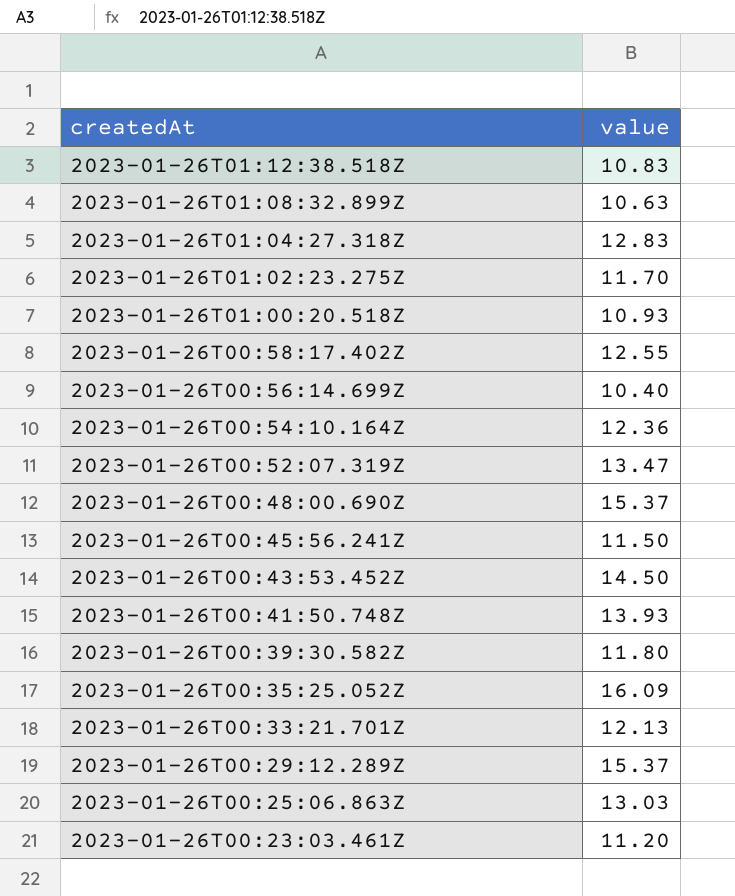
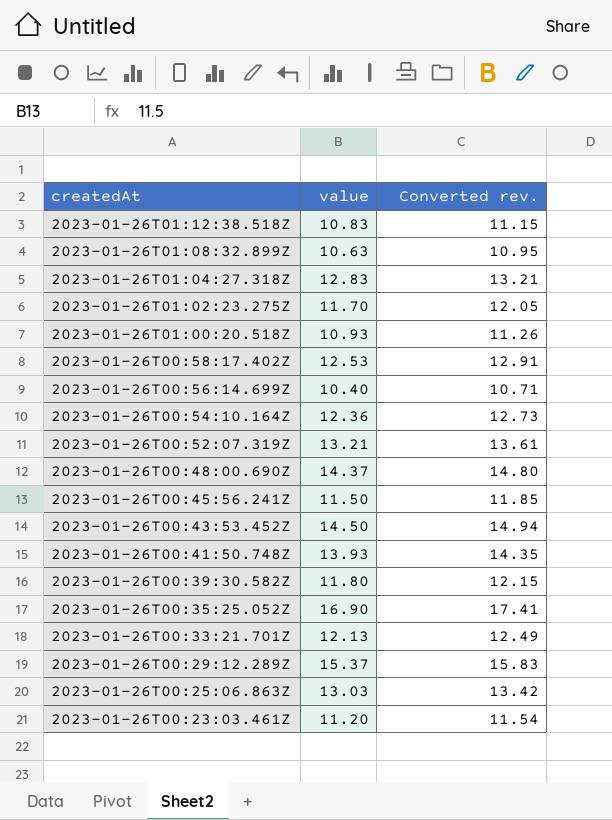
column Converted rev. | formula: none -> [value] * 1.03
2023-01-26T00:58:17.402Z | value: 12.55 -> 12.53
2023-01-26T00:52:07.319Z | value: 13.47 -> 13.21
2023-01-26T00:48:00.690Z | value: 15.37 -> 14.37
2023-01-26T00:35:25.052Z | value: 16.09 -> 16.90

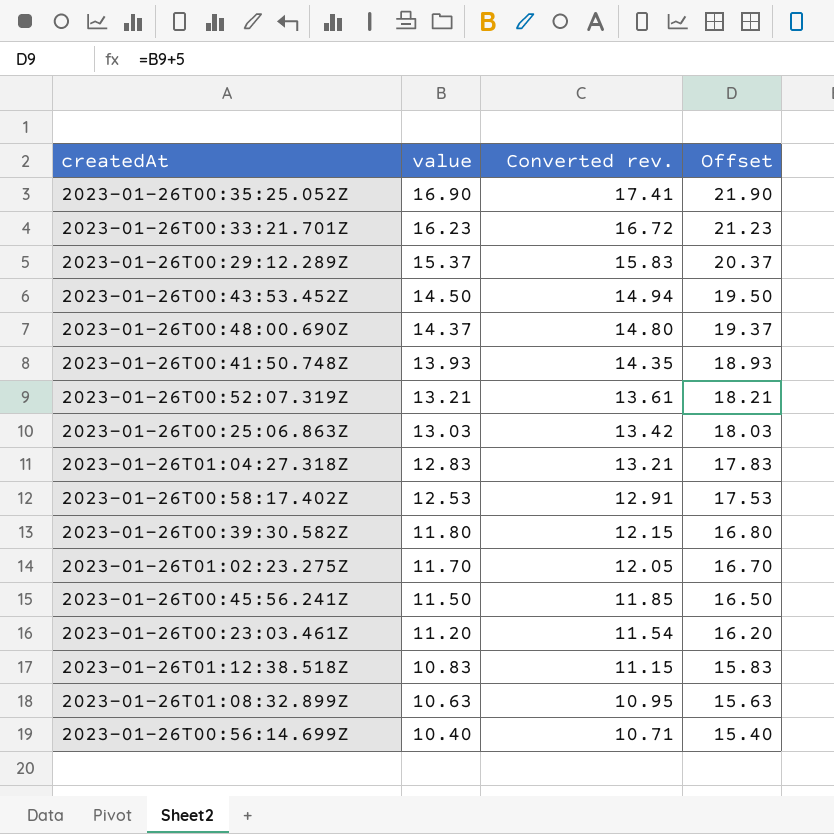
row order: createdAt descending -> value descending
column Offset | formula: none -> [value] + 5
row 2023-01-26T01:00:20.518Z: 10.93 | 11.26 -> none
row 2023-01-26T00:54:10.164Z: 12.36 | 12.73 -> none
2023-01-26T00:33:21.701Z | value: 12.13 -> 16.23
2023-01-26T00:33:21.701Z | Converted rev.: 12.49 -> 16.72

